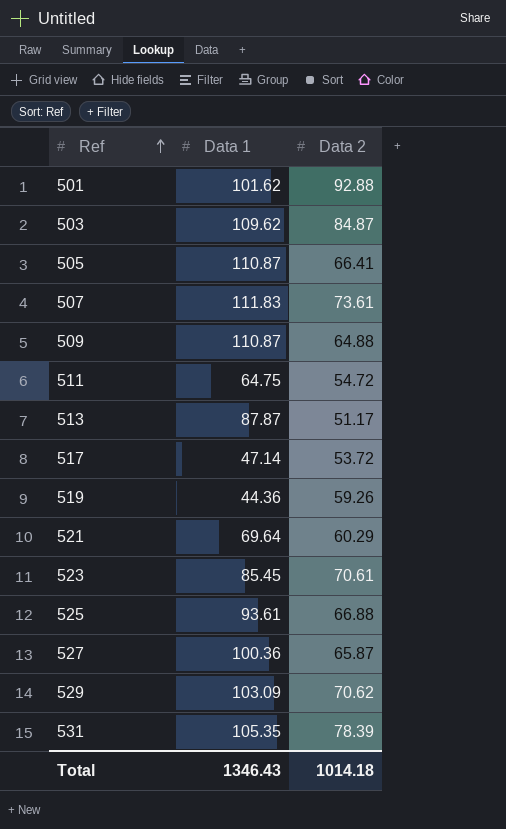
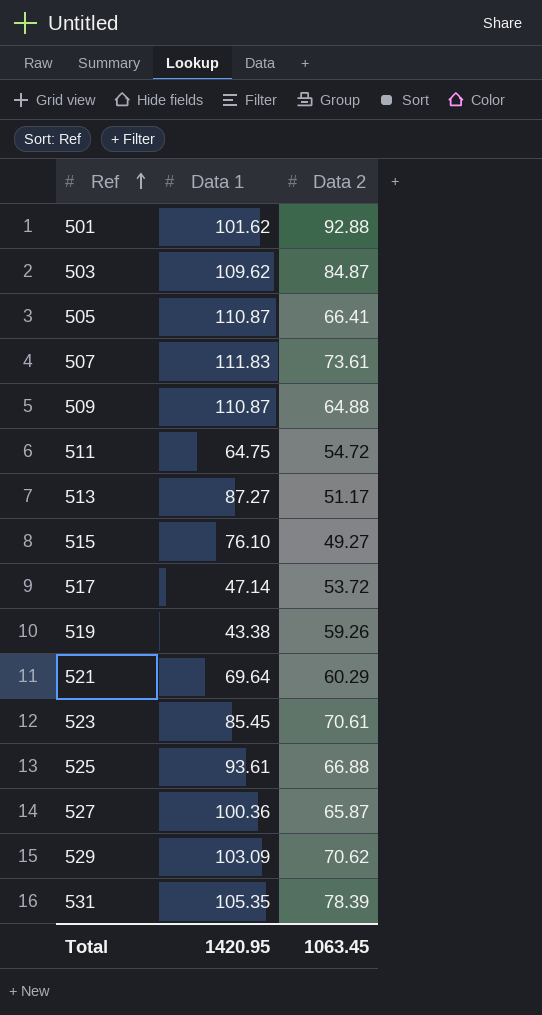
513 | Data 1: 87.87 -> 87.27
row 515: none -> 76.10 | 49.27
519 | Data 1: 44.36 -> 43.38
Total | Data 1: 1346.43 -> 1420.95
Total | Data 2: 1014.18 -> 1063.45

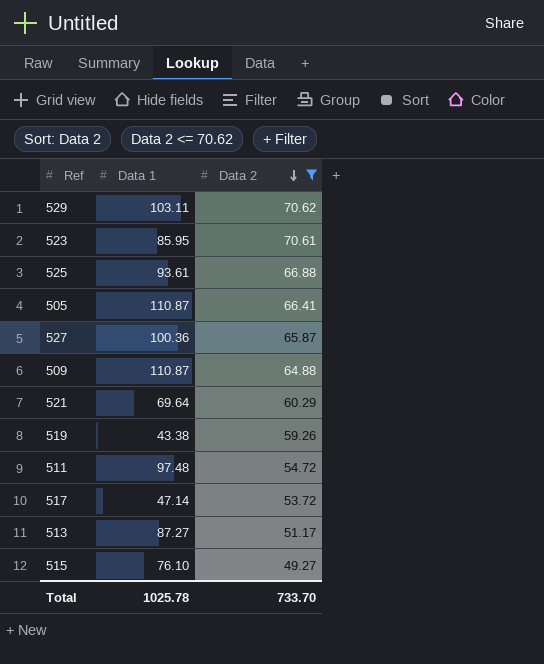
filter: none -> Data 2 <= 70.62
row order: Ref ascending -> Data 2 descending
529 | Data 1: 103.09 -> 103.11
523 | Data 1: 85.45 -> 85.95
511 | Data 1: 64.75 -> 97.48
Total | Data 1: 1420.95 -> 1025.78
Total | Data 2: 1063.45 -> 733.70

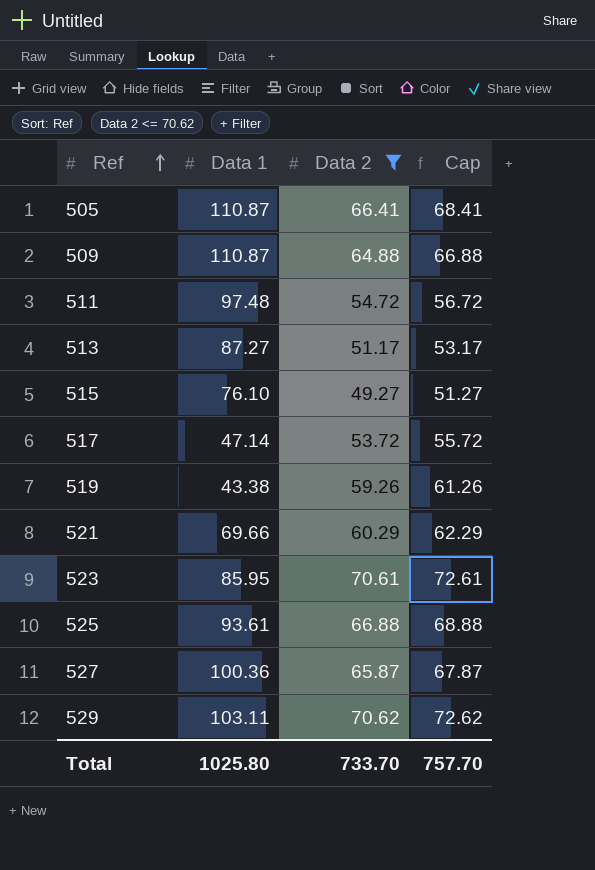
row order: Data 2 descending -> Ref ascending
column Cap | formula: none -> [Data 2] + 2
521 | Data 1: 69.64 -> 69.66
Total | Data 1: 1025.78 -> 1025.80

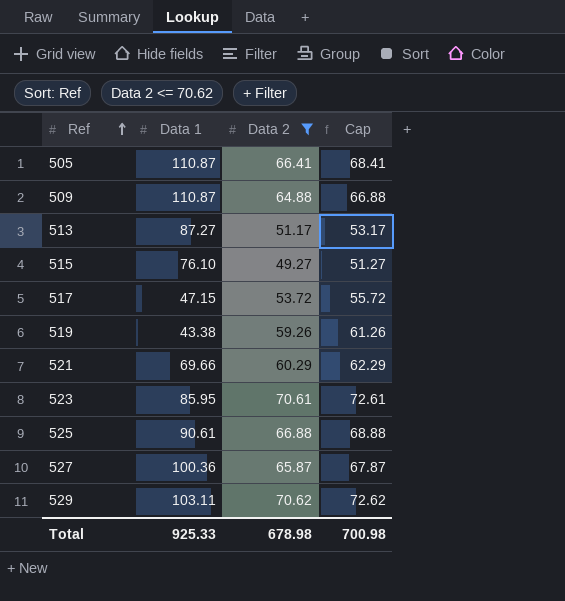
row 511: 97.48 | 54.72 | 56.72 -> none
517 | Data 1: 47.14 -> 47.15
525 | Data 1: 93.61 -> 90.61
Total | Data 1: 1025.80 -> 925.33
Total | Data 2: 733.70 -> 678.98
Total | Cap: 757.70 -> 700.98

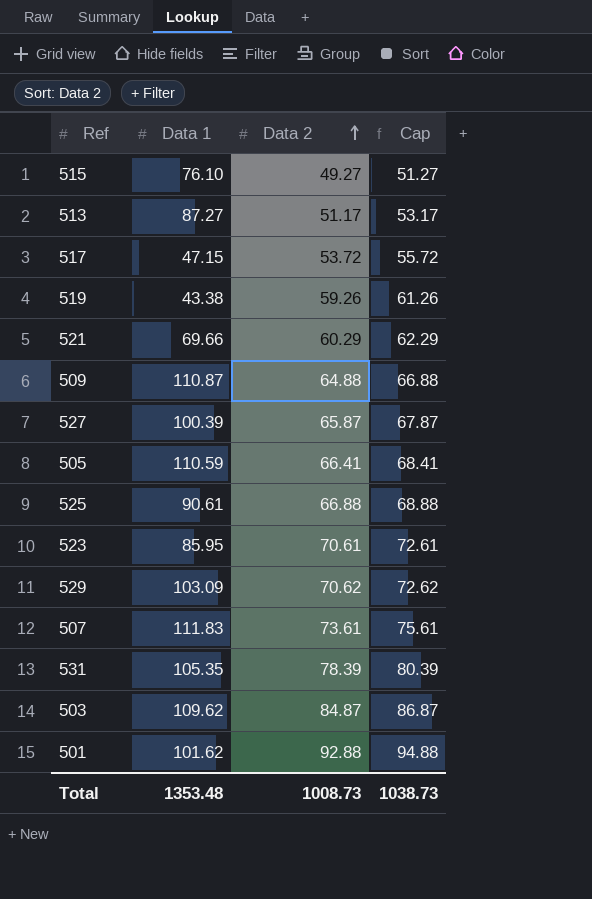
filter: Data 2 <= 70.62 -> none
row order: Ref ascending -> Data 2 ascending
527 | Data 1: 100.36 -> 100.39
505 | Data 1: 110.87 -> 110.59
529 | Data 1: 103.11 -> 103.09
Total | Data 1: 925.33 -> 1353.48
Total | Data 2: 678.98 -> 1008.73
Total | Cap: 700.98 -> 1038.73

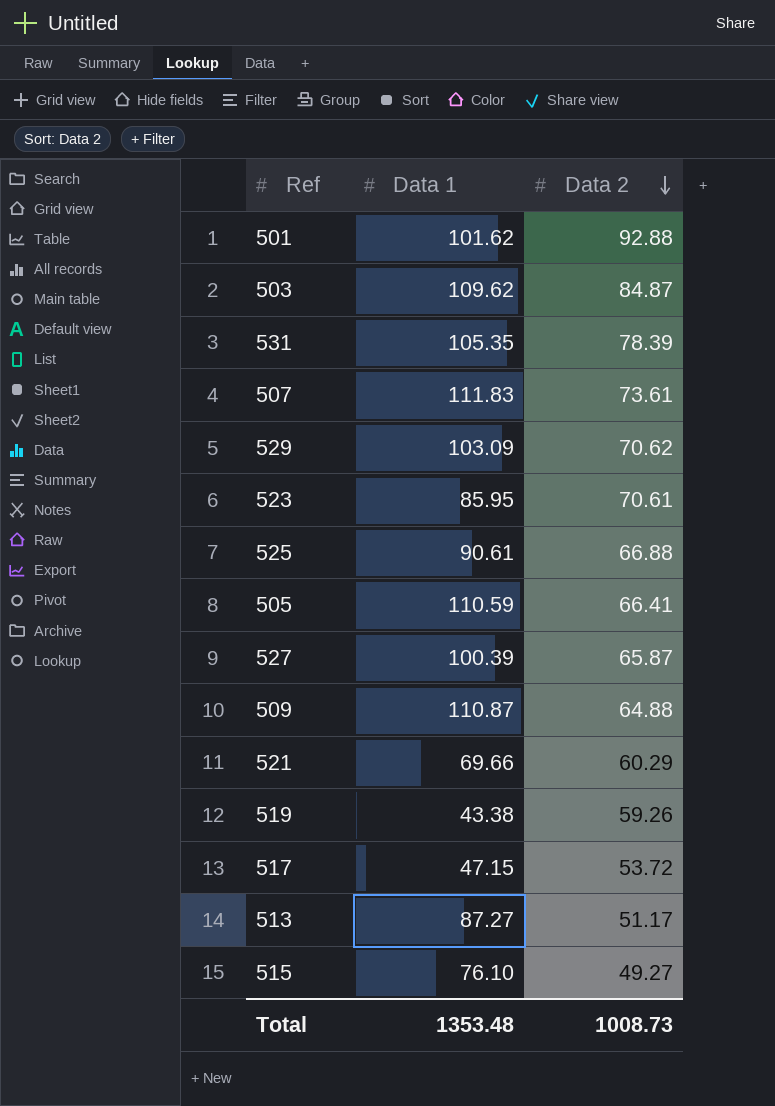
row order: Data 2 ascending -> Data 2 descending
column Cap | formula: [Data 2] + 2 -> none

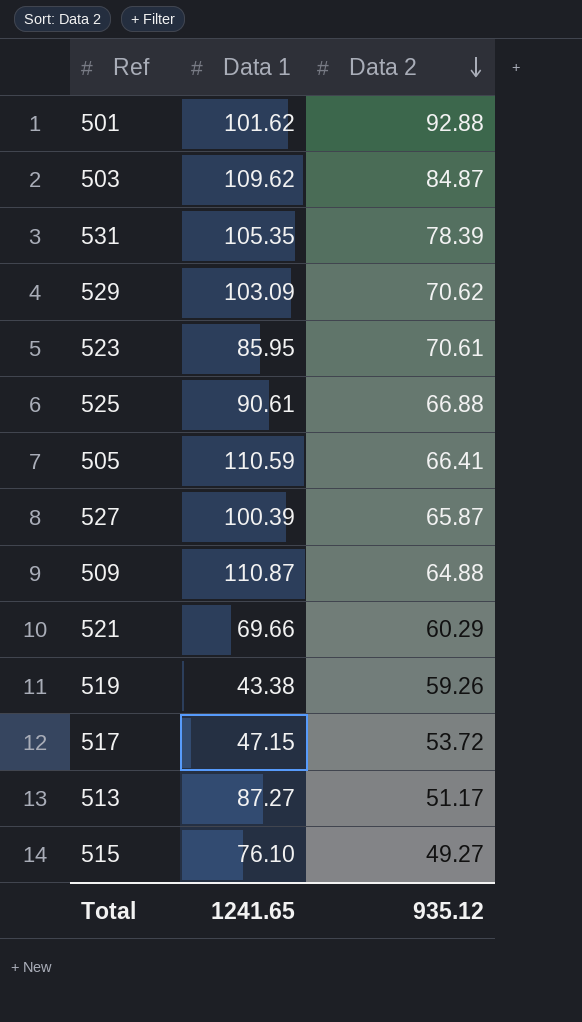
row 507: 111.83 | 73.61 -> none
Total | Data 1: 1353.48 -> 1241.65
Total | Data 2: 1008.73 -> 935.12

